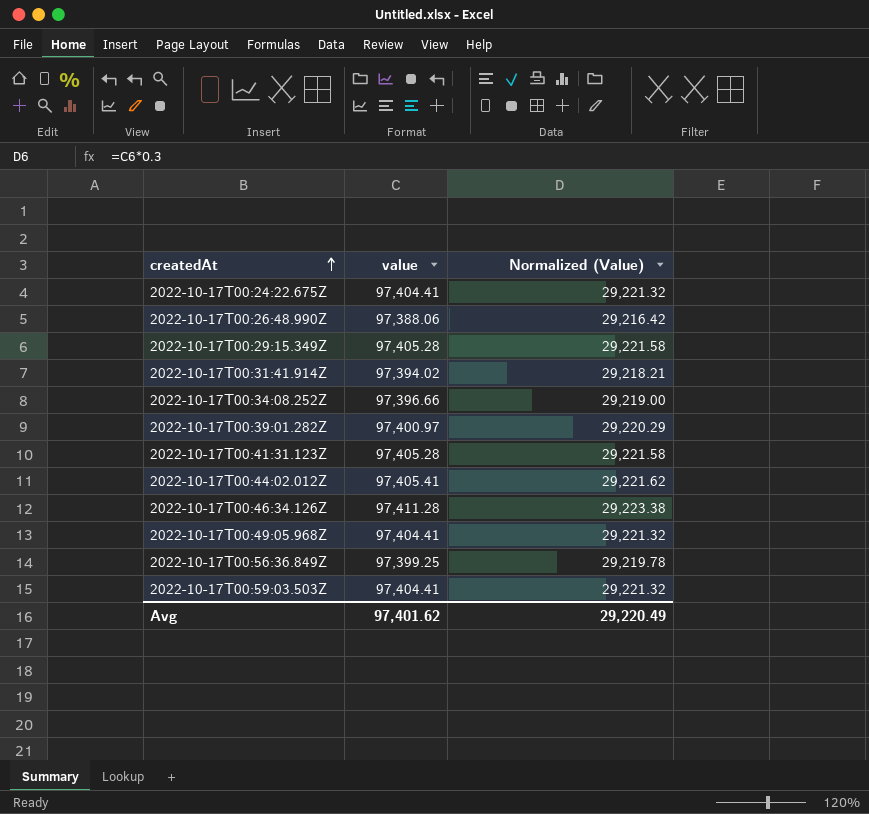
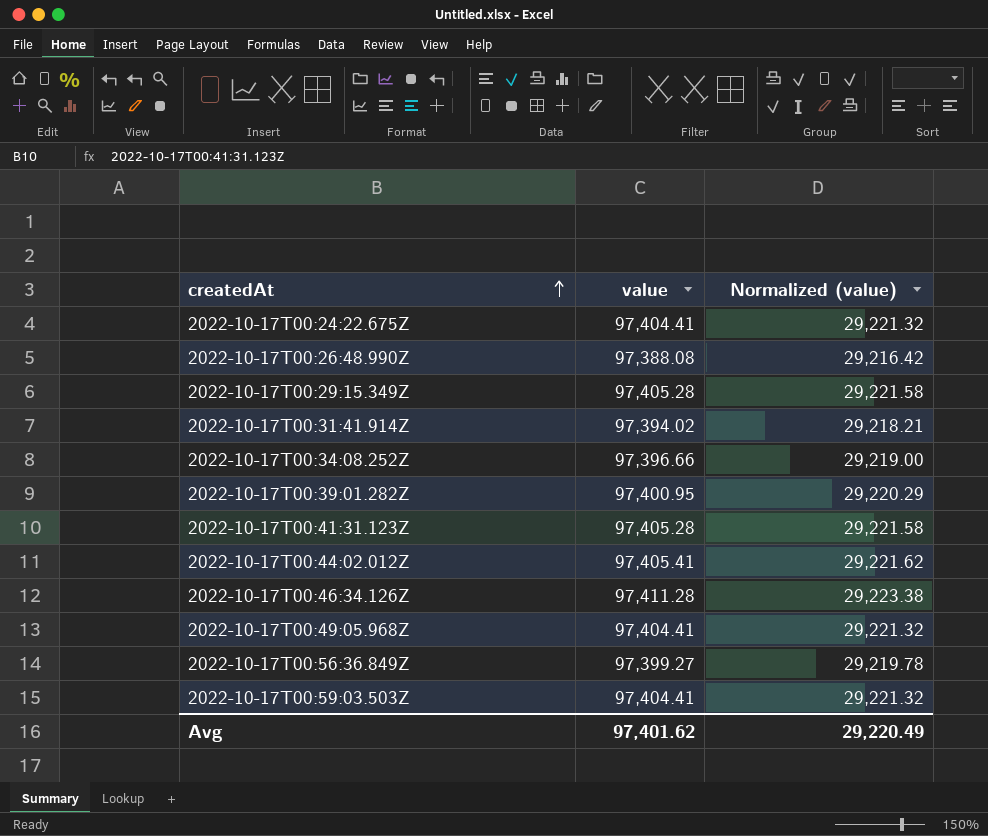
column name: Normalized (Value) -> Normalized (value)
2022-10-17T00:26:48.990Z | value: 97,388.06 -> 97,388.08
2022-10-17T00:39:01.282Z | value: 97,400.97 -> 97,400.95
2022-10-17T00:56:36.849Z | value: 97,399.25 -> 97,399.27

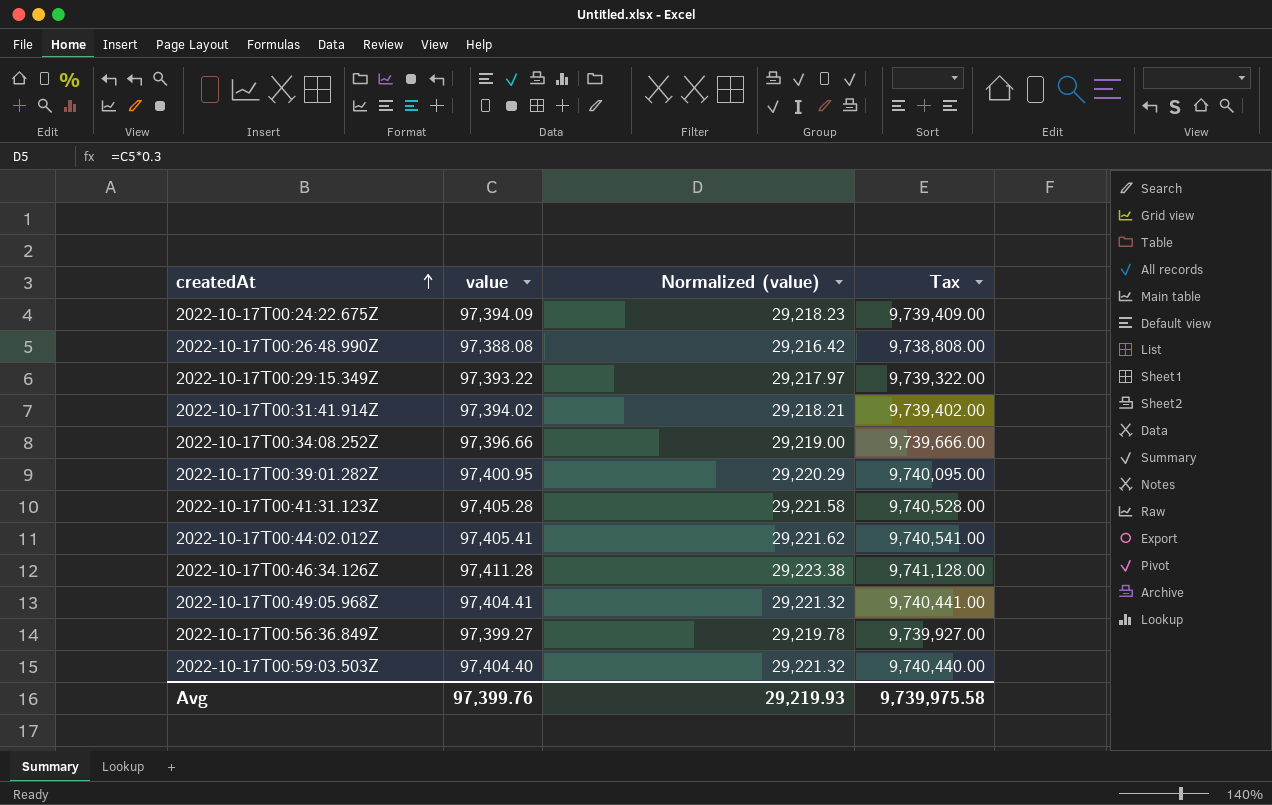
column Tax | formula: none -> [value] * 100
2022-10-17T00:24:22.675Z | value: 97,404.41 -> 97,394.09
2022-10-17T00:24:22.675Z | Normalized (value): 29,221.32 -> 29,218.23
2022-10-17T00:29:15.349Z | value: 97,405.28 -> 97,393.22
2022-10-17T00:29:15.349Z | Normalized (value): 29,221.58 -> 29,217.97
2022-10-17T00:59:03.503Z | value: 97,404.41 -> 97,404.40
Avg | value: 97,401.62 -> 97,399.76
Avg | Normalized (value): 29,220.49 -> 29,219.93

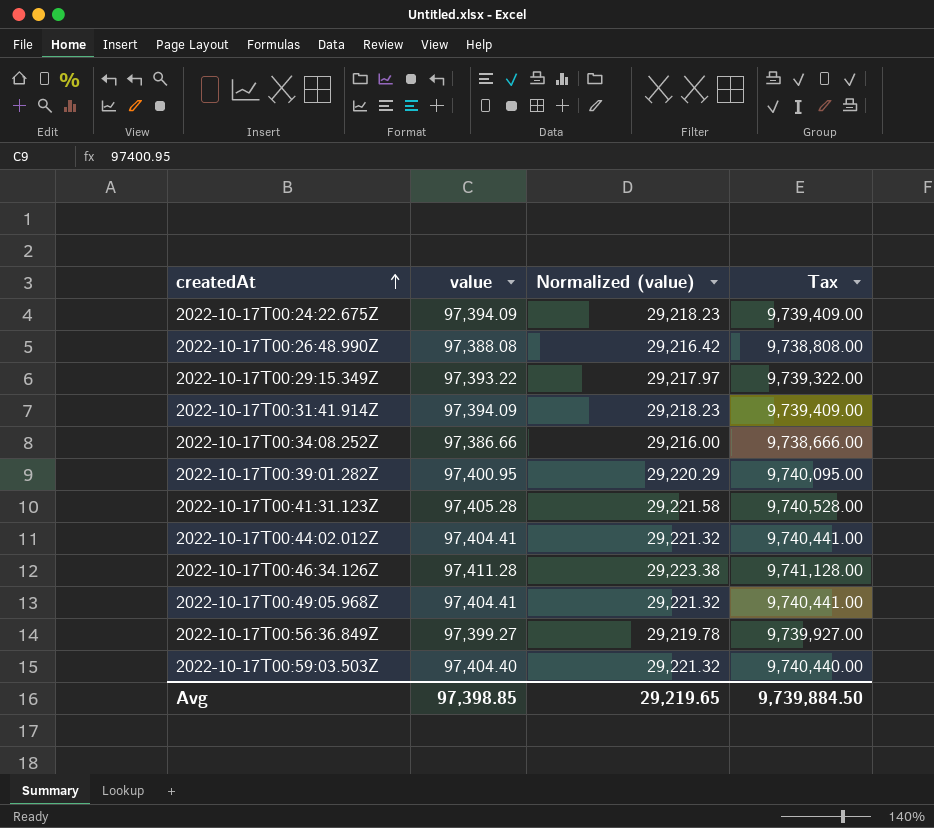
2022-10-17T00:31:41.914Z | value: 97,394.02 -> 97,394.09
2022-10-17T00:31:41.914Z | Normalized (value): 29,218.21 -> 29,218.23
2022-10-17T00:31:41.914Z | Tax: 9,739,402.00 -> 9,739,409.00
2022-10-17T00:34:08.252Z | value: 97,396.66 -> 97,386.66
2022-10-17T00:34:08.252Z | Normalized (value): 29,219.00 -> 29,216.00
2022-10-17T00:34:08.252Z | Tax: 9,739,666.00 -> 9,738,666.00
2022-10-17T00:44:02.012Z | value: 97,405.41 -> 97,404.41
2022-10-17T00:44:02.012Z | Normalized (value): 29,221.62 -> 29,221.32
2022-10-17T00:44:02.012Z | Tax: 9,740,541.00 -> 9,740,441.00
Avg | value: 97,399.76 -> 97,398.85
Avg | Normalized (value): 29,219.93 -> 29,219.65
Avg | Tax: 9,739,975.58 -> 9,739,884.50

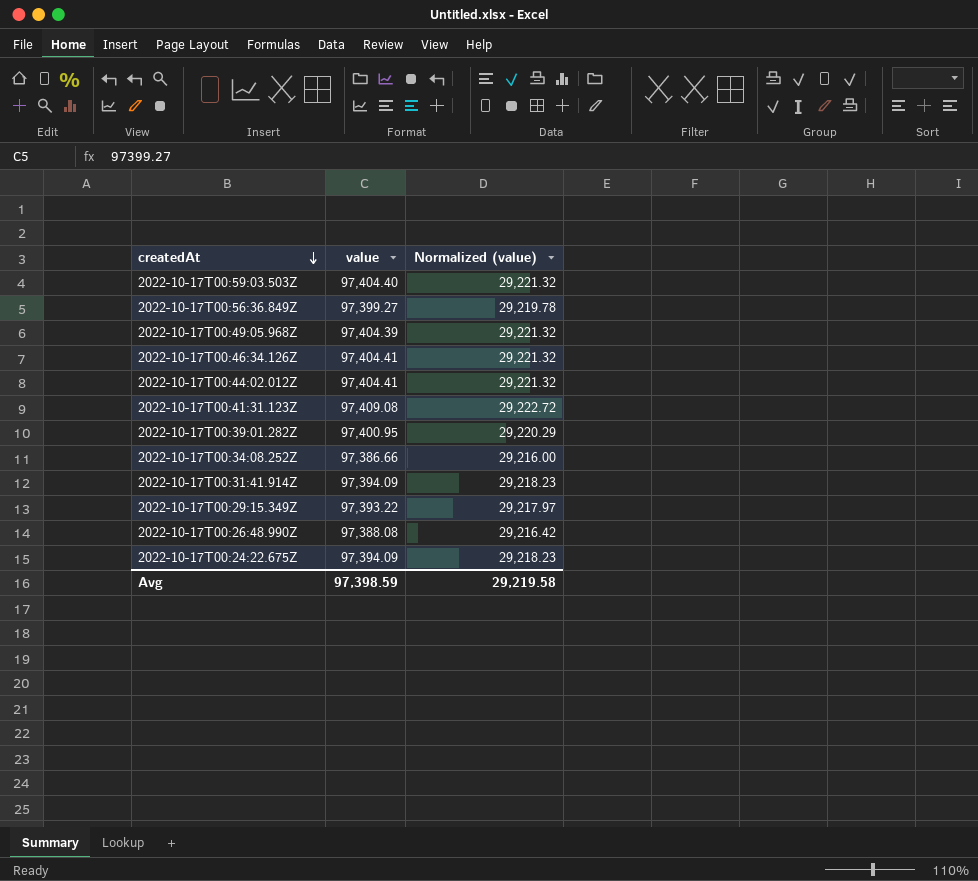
row order: createdAt ascending -> createdAt descending
column Tax | formula: [value] * 100 -> none
2022-10-17T00:49:05.968Z | value: 97,404.41 -> 97,404.39
2022-10-17T00:46:34.126Z | value: 97,411.28 -> 97,404.41
2022-10-17T00:46:34.126Z | Normalized (value): 29,223.38 -> 29,221.32
2022-10-17T00:41:31.123Z | value: 97,405.28 -> 97,409.08
2022-10-17T00:41:31.123Z | Normalized (value): 29,221.58 -> 29,222.72
Avg | value: 97,398.85 -> 97,398.59
Avg | Normalized (value): 29,219.65 -> 29,219.58

